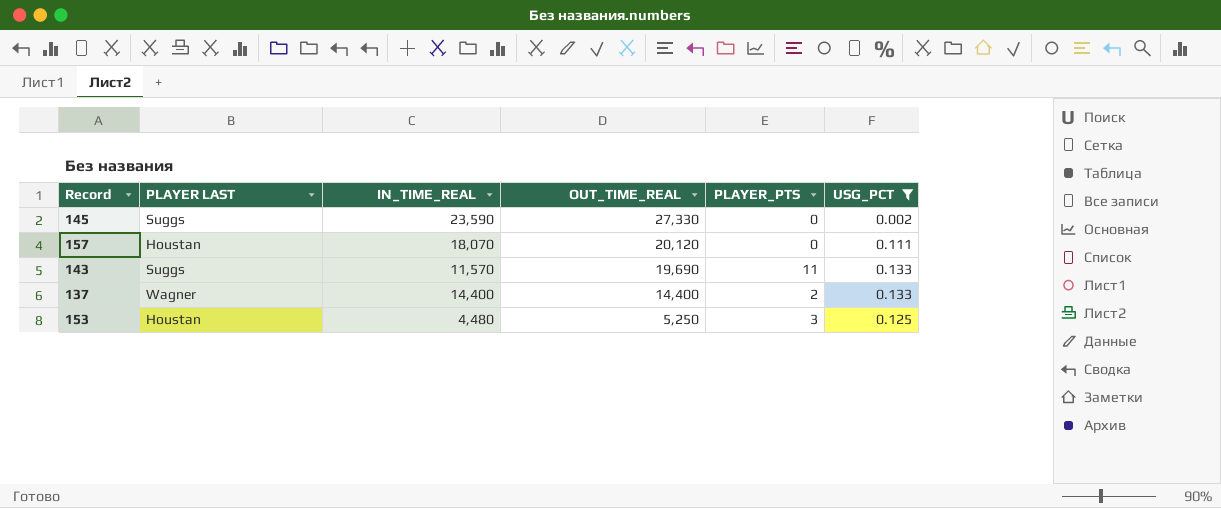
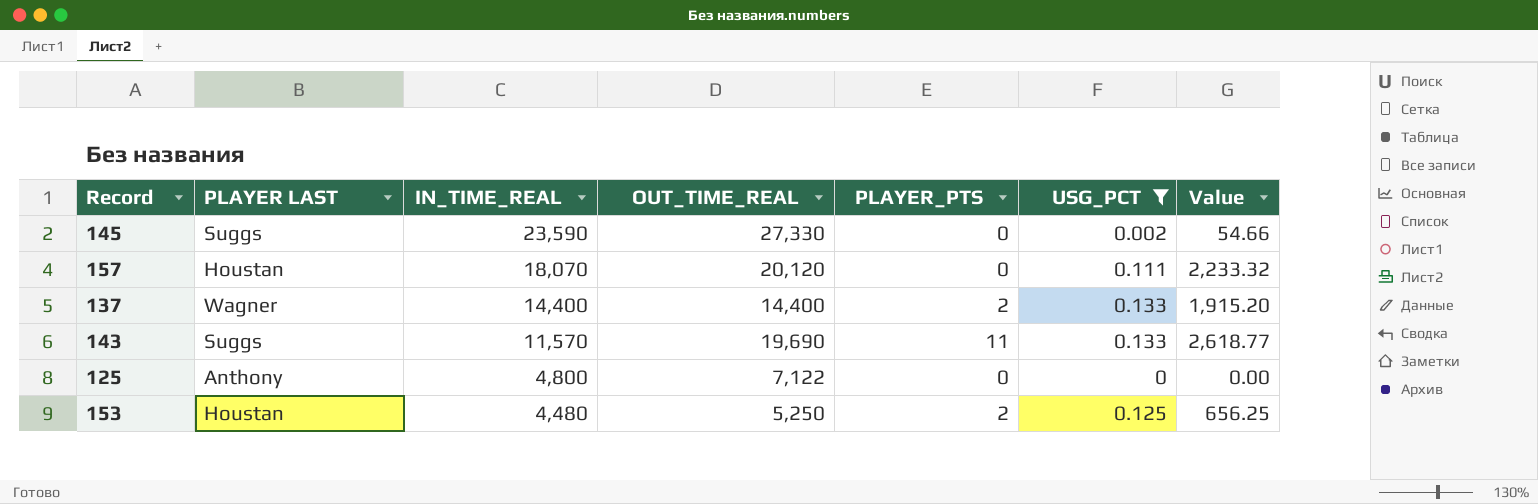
row order: OUT_TIME_REAL descending -> IN_TIME_REAL descending
column Value | formula: none -> [OUT_TIME_REAL] * [USG_PCT]
row 125: none -> Anthony | 4,800 | 7,122 | 0 | 0 | 0.00
153 | PLAYER_PTS: 3 -> 2

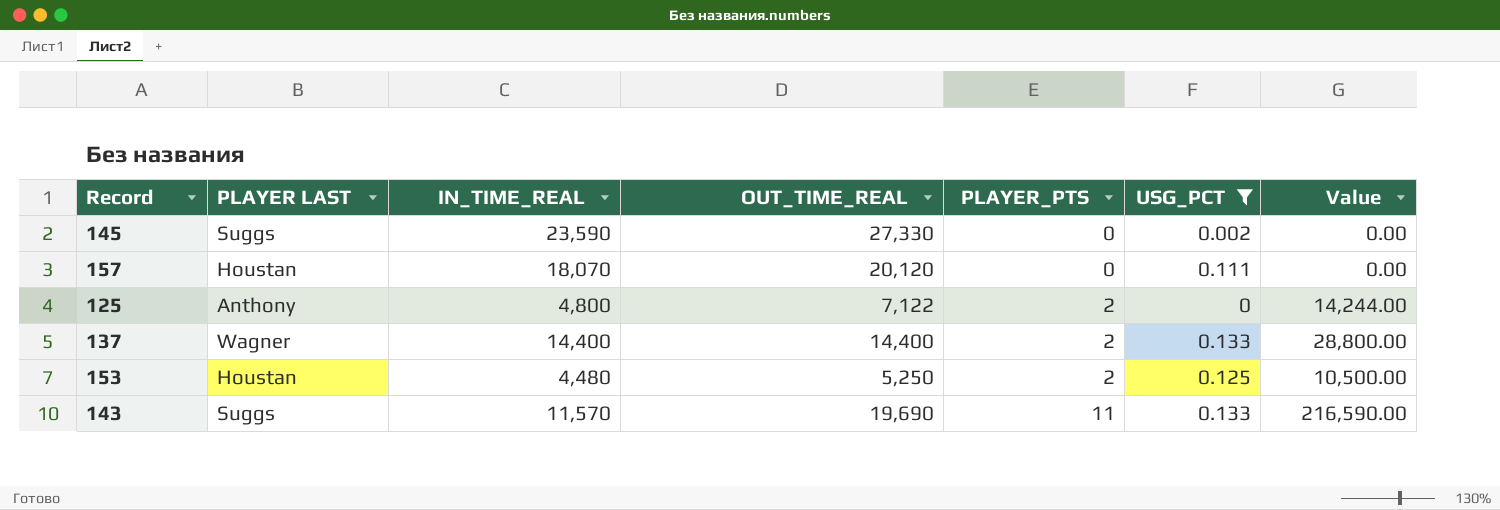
row order: IN_TIME_REAL descending -> PLAYER_PTS ascending
column Value | formula: [OUT_TIME_REAL] * [USG_PCT] -> [OUT_TIME_REAL] * [PLAYER_PTS]
125 | PLAYER_PTS: 0 -> 2

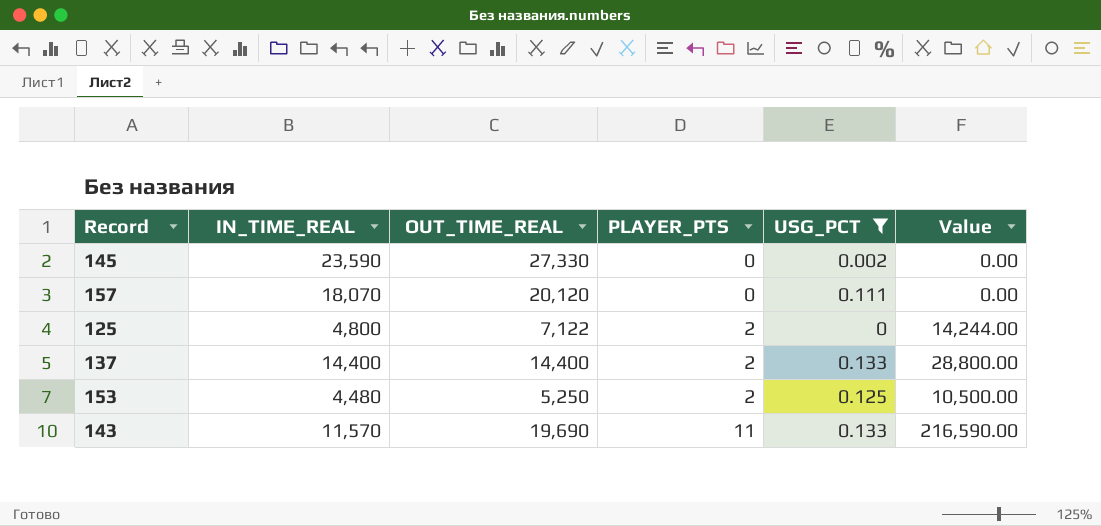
column PLAYER LAST | position: 2 -> none

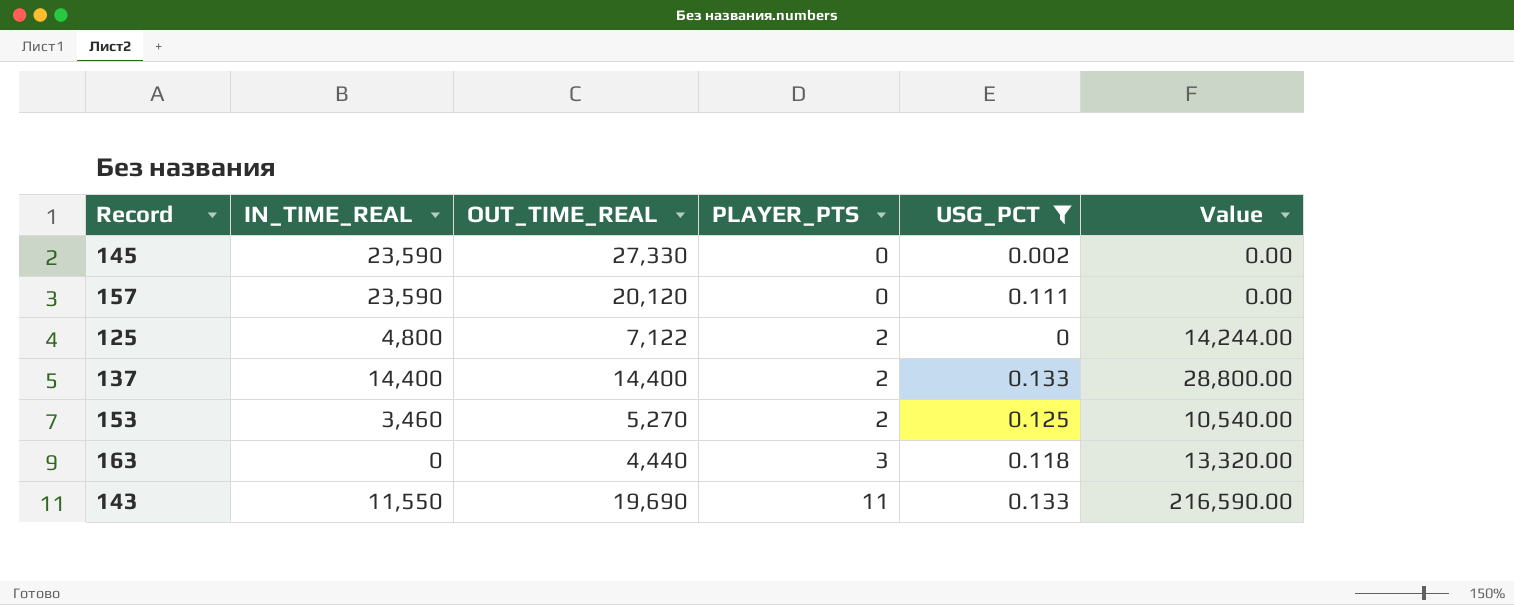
157 | IN_TIME_REAL: 18,070 -> 23,590
153 | IN_TIME_REAL: 4,480 -> 3,460
153 | OUT_TIME_REAL: 5,250 -> 5,270
153 | Value: 10,500.00 -> 10,540.00
row 163: none -> 0 | 4,440 | 3 | 0.118 | 13,320.00
143 | IN_TIME_REAL: 11,570 -> 11,550

